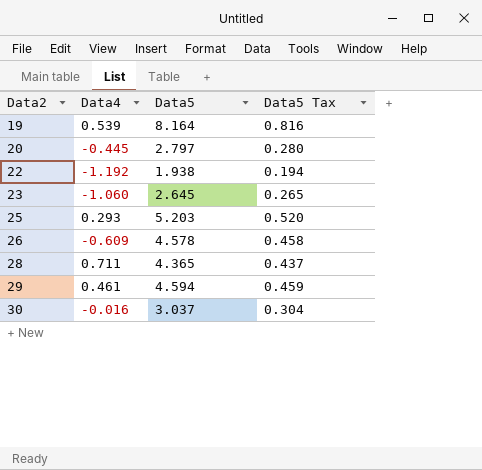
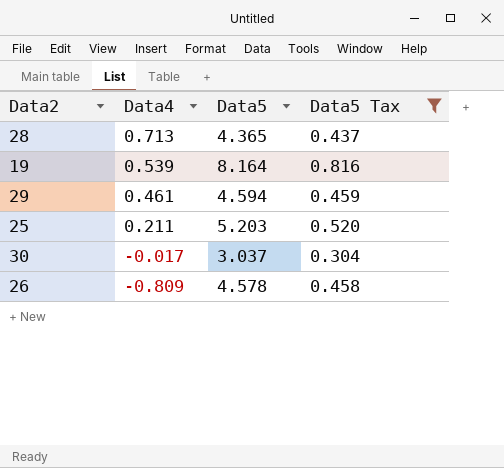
filter: none -> Data5 Tax >= 0.304
row order: Data2 ascending -> Data4 descending
28 | Data4: 0.711 -> 0.713
25 | Data4: 0.293 -> 0.211
30 | Data4: -0.016 -> -0.017
26 | Data4: -0.609 -> -0.809

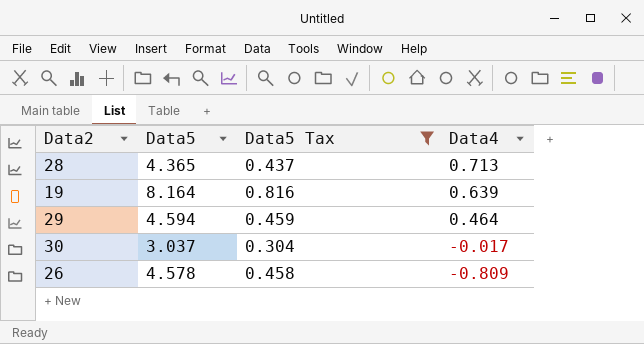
column Data4 | position: 2 -> 4
row 25: 0.211 | 5.203 | 0.520 -> none
19 | Data4: 0.539 -> 0.639
29 | Data4: 0.461 -> 0.464

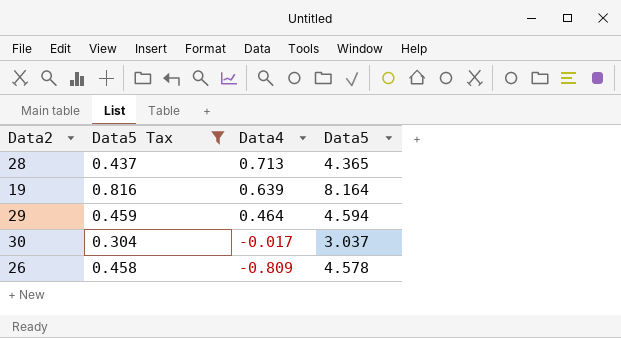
column Data5 | position: 2 -> 4

